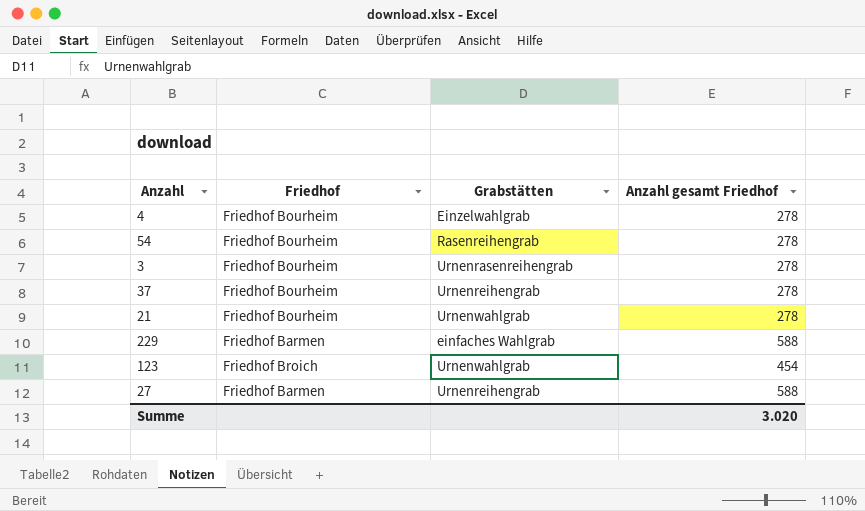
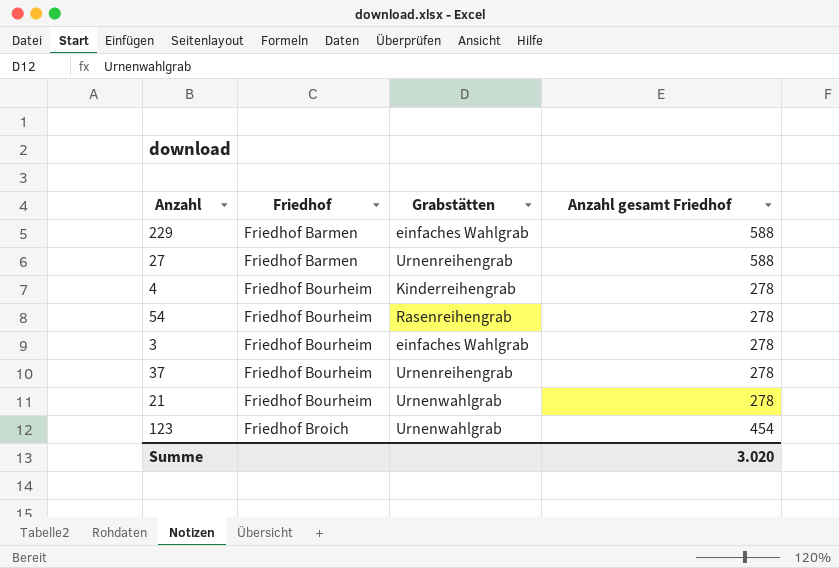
row order: none -> Friedhof ascending
4 | Grabstätten: Einzelwahlgrab -> Kinderreihengrab
3 | Grabstätten: Urnenrasenreihengrab -> einfaches Wahlgrab

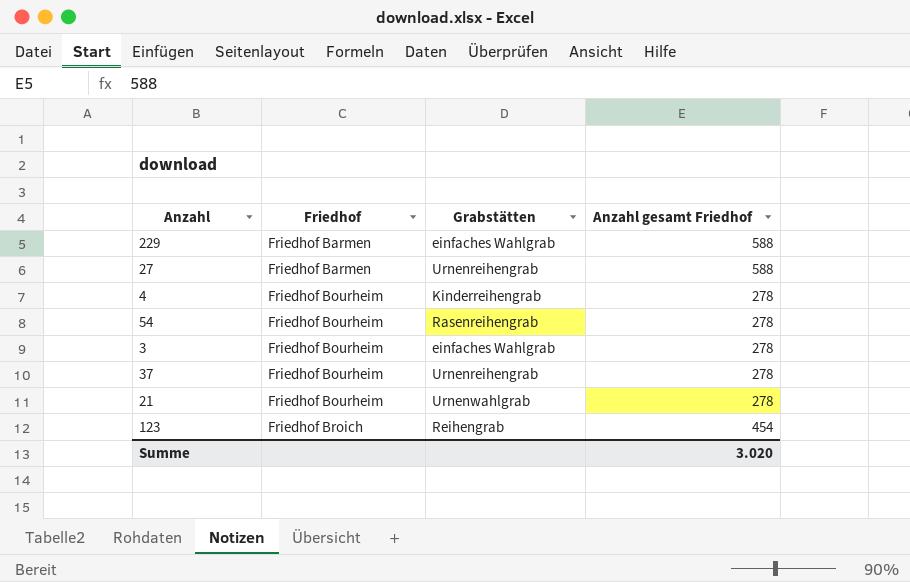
123 | Grabstätten: Urnenwahlgrab -> Reihengrab

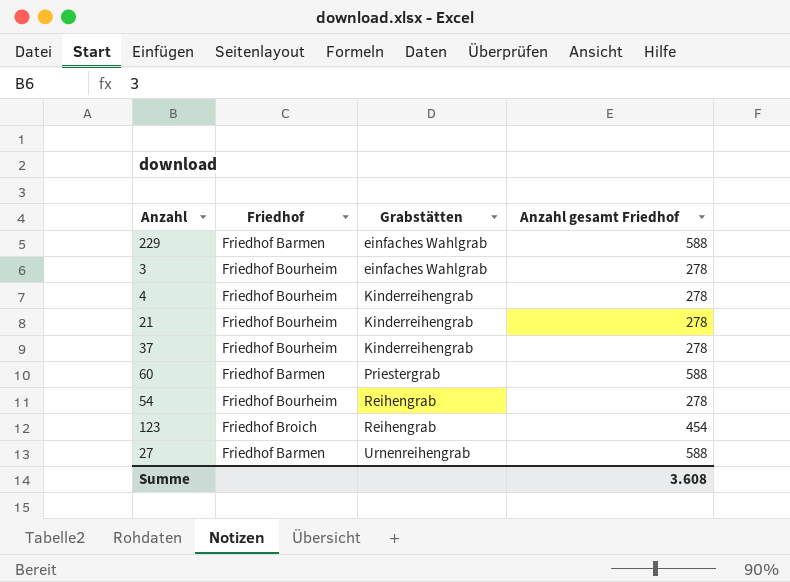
row order: Friedhof ascending -> Grabstätten ascending
21 | Grabstätten: Urnenwahlgrab -> Kinderreihengrab
37 | Grabstätten: Urnenreihengrab -> Kinderreihengrab
row 60: none -> Friedhof Barmen | Priestergrab | 588
54 | Grabstätten: Rasenreihengrab -> Reihengrab
Summe | Anzahl gesamt Friedhof: 3.020 -> 3.608

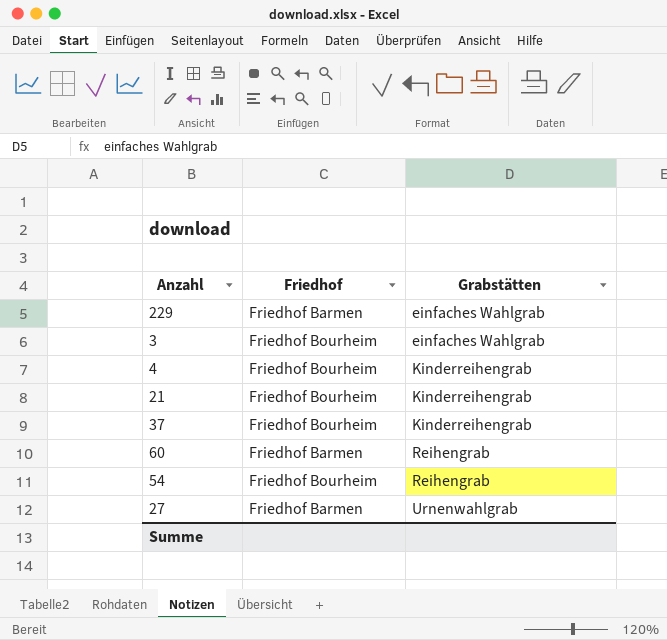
column Anzahl gesamt Friedhof | position: 4 -> none
row 123: Friedhof Broich | Reihengrab | 454 -> none
60 | Grabstätten: Priestergrab -> Reihengrab
27 | Grabstätten: Urnenreihengrab -> Urnenwahlgrab

